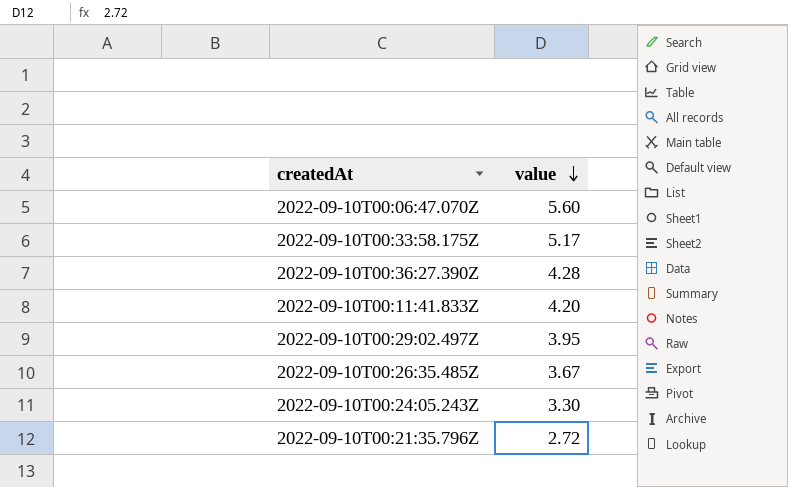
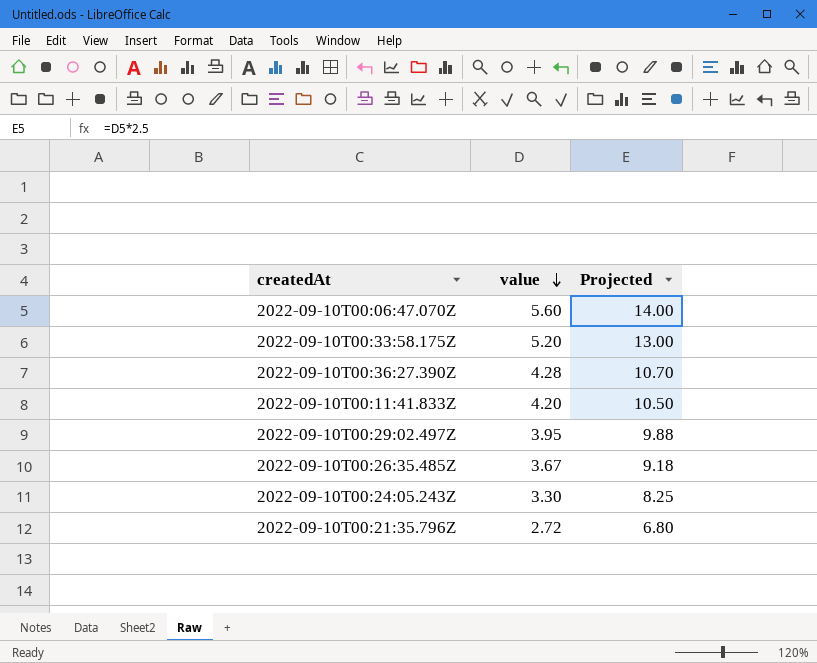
column Projected | formula: none -> [value] * 2.5
2022-09-10T00:33:58.175Z | value: 5.17 -> 5.20

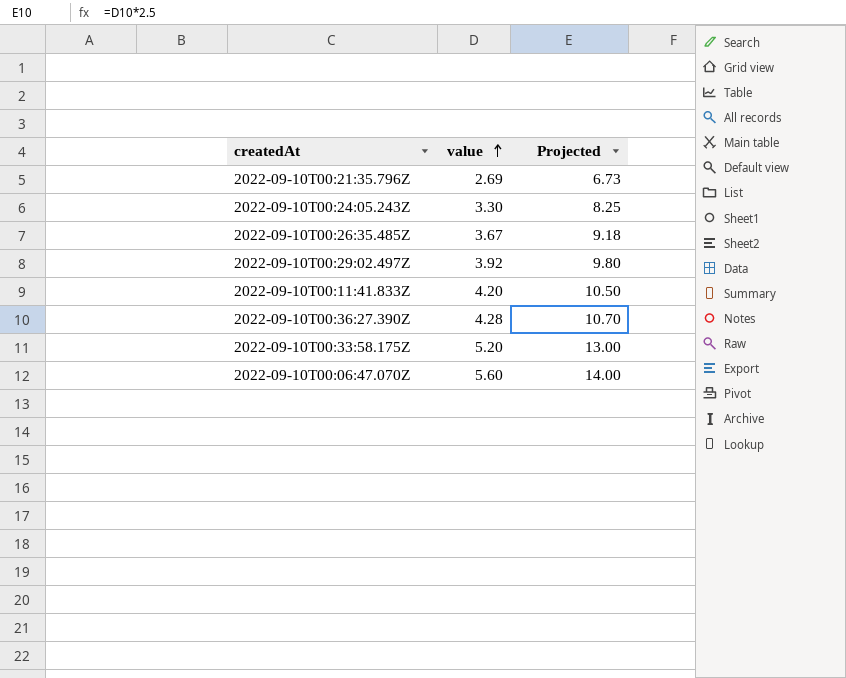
row order: value descending -> value ascending
2022-09-10T00:21:35.796Z | value: 2.72 -> 2.69
2022-09-10T00:21:35.796Z | Projected: 6.80 -> 6.73
2022-09-10T00:29:02.497Z | value: 3.95 -> 3.92
2022-09-10T00:29:02.497Z | Projected: 9.88 -> 9.80

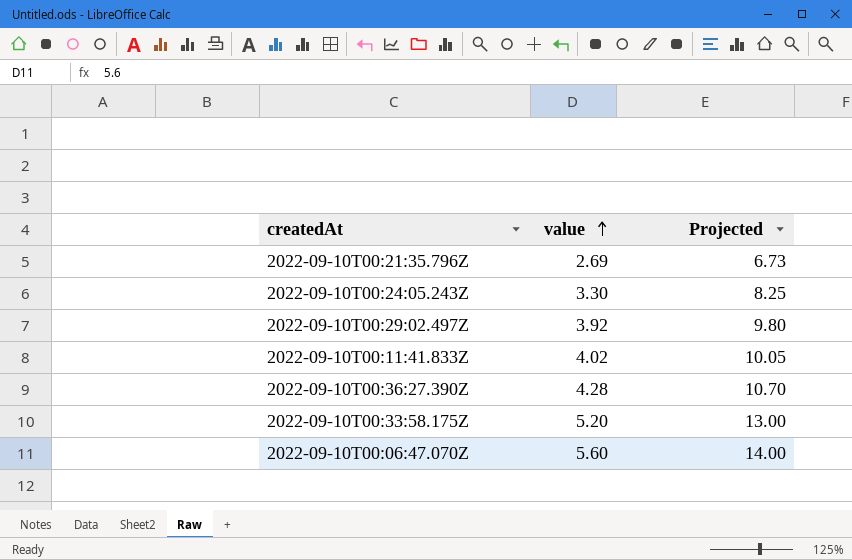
row 2022-09-10T00:26:35.485Z: 3.67 | 9.18 -> none
2022-09-10T00:11:41.833Z | value: 4.20 -> 4.02
2022-09-10T00:11:41.833Z | Projected: 10.50 -> 10.05

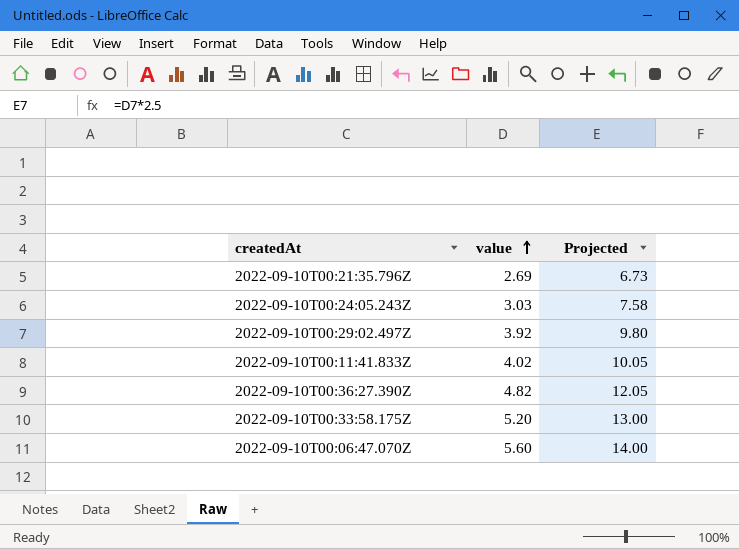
2022-09-10T00:24:05.243Z | value: 3.30 -> 3.03
2022-09-10T00:24:05.243Z | Projected: 8.25 -> 7.58
2022-09-10T00:36:27.390Z | value: 4.28 -> 4.82
2022-09-10T00:36:27.390Z | Projected: 10.70 -> 12.05

